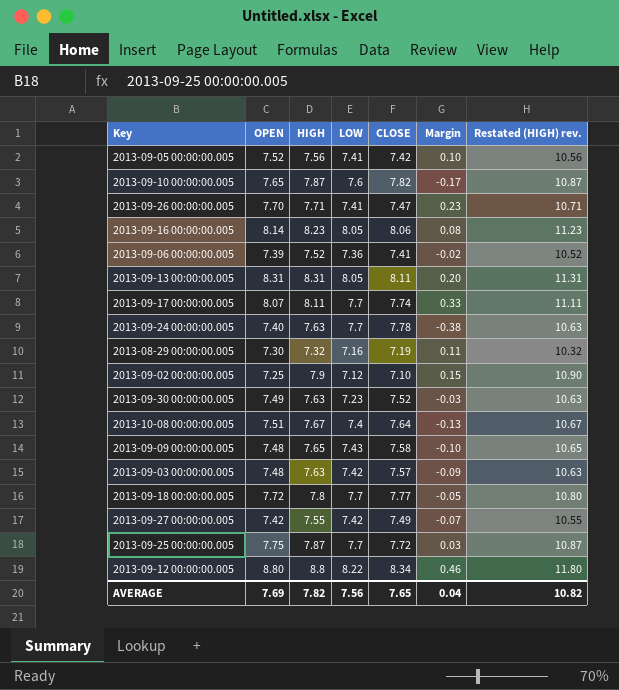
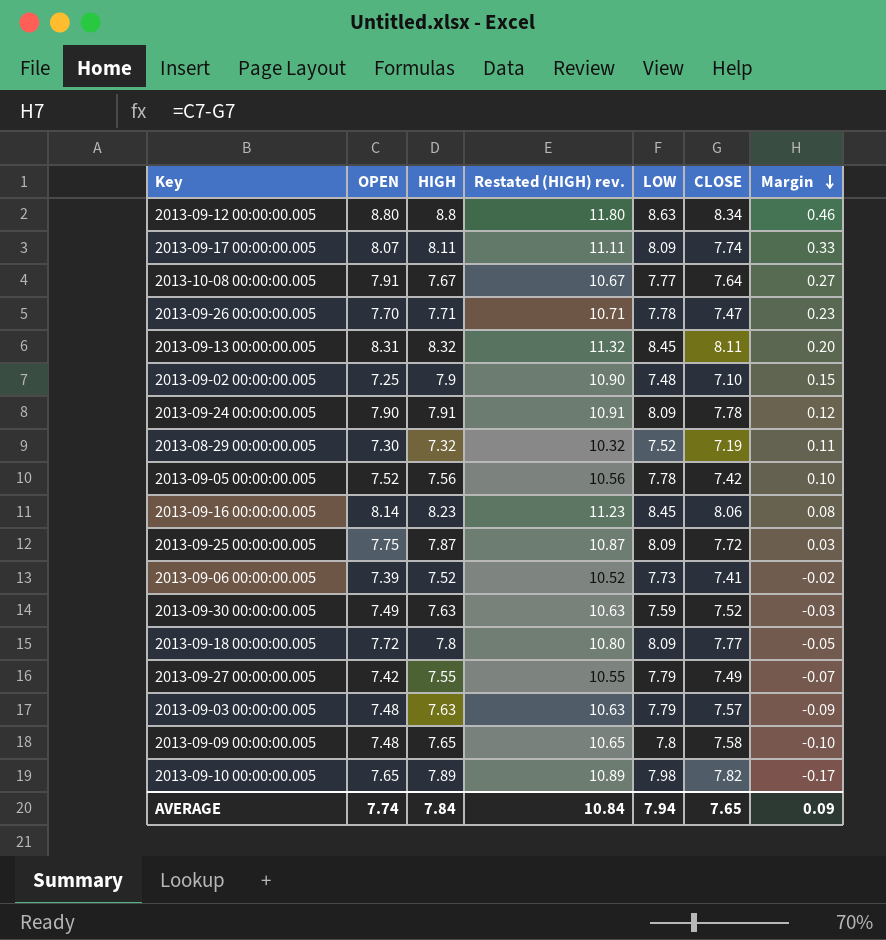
row order: none -> Margin descending
column Restated (HIGH) rev. | position: 7 -> 4
2013-09-12 00:00:00.005 | LOW: 8.22 -> 8.63
2013-09-17 00:00:00.005 | LOW: 7.7 -> 8.09
2013-10-08 00:00:00.005 | OPEN: 7.51 -> 7.91
2013-10-08 00:00:00.005 | LOW: 7.4 -> 7.77
2013-10-08 00:00:00.005 | Margin: -0.13 -> 0.27
2013-09-26 00:00:00.005 | LOW: 7.41 -> 7.78
2013-09-13 00:00:00.005 | HIGH: 8.31 -> 8.32
2013-09-13 00:00:00.005 | Restated (HIGH) rev.: 11.31 -> 11.32
2013-09-13 00:00:00.005 | LOW: 8.05 -> 8.45
2013-09-02 00:00:00.005 | LOW: 7.12 -> 7.48
2013-09-24 00:00:00.005 | OPEN: 7.40 -> 7.90
2013-09-24 00:00:00.005 | HIGH: 7.63 -> 7.91
2013-09-24 00:00:00.005 | Restated (HIGH) rev.: 10.63 -> 10.91
2013-09-24 00:00:00.005 | LOW: 7.7 -> 8.09
2013-09-24 00:00:00.005 | Margin: -0.38 -> 0.12
2013-08-29 00:00:00.005 | LOW: 7.16 -> 7.52
2013-09-05 00:00:00.005 | LOW: 7.41 -> 7.78
2013-09-16 00:00:00.005 | LOW: 8.05 -> 8.45
2013-09-25 00:00:00.005 | LOW: 7.7 -> 8.09
2013-09-06 00:00:00.005 | LOW: 7.36 -> 7.73
2013-09-30 00:00:00.005 | LOW: 7.23 -> 7.59
2013-09-18 00:00:00.005 | LOW: 7.7 -> 8.09
2013-09-27 00:00:00.005 | LOW: 7.42 -> 7.79
2013-09-03 00:00:00.005 | LOW: 7.42 -> 7.79
2013-09-09 00:00:00.005 | LOW: 7.43 -> 7.8
2013-09-10 00:00:00.005 | HIGH: 7.87 -> 7.89
2013-09-10 00:00:00.005 | Restated (HIGH) rev.: 10.87 -> 10.89
2013-09-10 00:00:00.005 | LOW: 7.6 -> 7.98
AVERAGE | OPEN: 7.69 -> 7.74
AVERAGE | HIGH: 7.82 -> 7.84
AVERAGE | Restated (HIGH) rev.: 10.82 -> 10.84
AVERAGE | LOW: 7.56 -> 7.94
AVERAGE | Margin: 0.04 -> 0.09

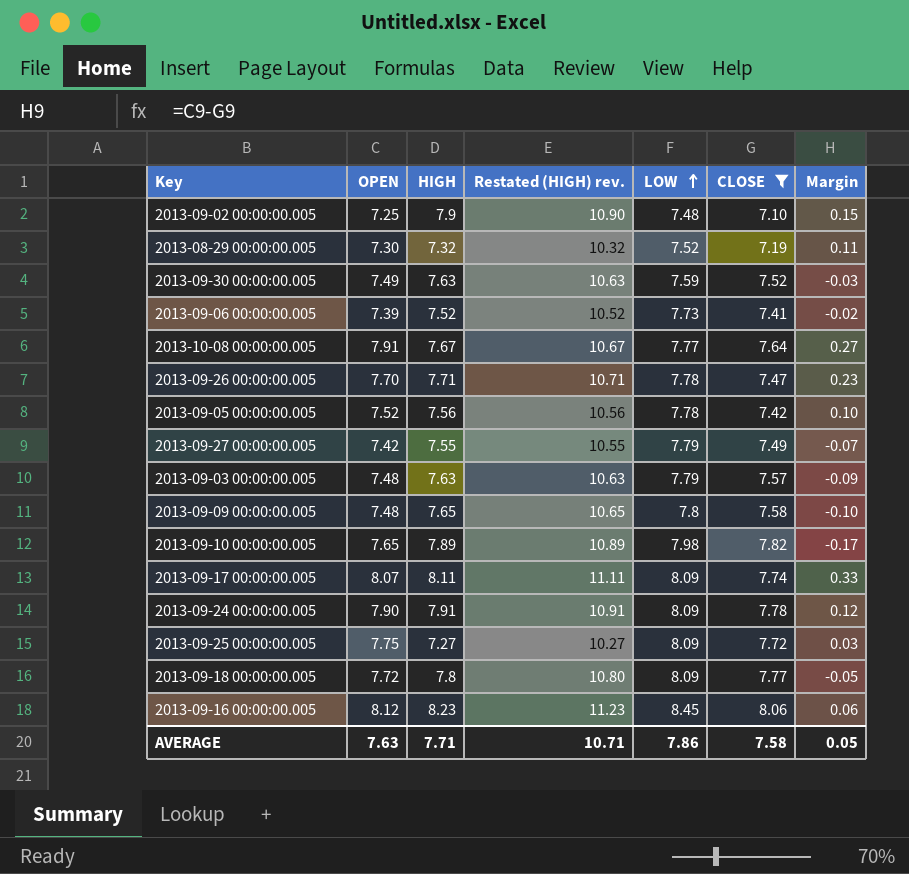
filter: none -> CLOSE <= 8.06
row order: Margin descending -> LOW ascending
2013-09-25 00:00:00.005 | HIGH: 7.87 -> 7.27
2013-09-25 00:00:00.005 | Restated (HIGH) rev.: 10.87 -> 10.27
2013-09-16 00:00:00.005 | OPEN: 8.14 -> 8.12
2013-09-16 00:00:00.005 | Margin: 0.08 -> 0.06
AVERAGE | OPEN: 7.74 -> 7.63
AVERAGE | HIGH: 7.84 -> 7.71
AVERAGE | Restated (HIGH) rev.: 10.84 -> 10.71
AVERAGE | LOW: 7.94 -> 7.86
AVERAGE | CLOSE: 7.65 -> 7.58
AVERAGE | Margin: 0.09 -> 0.05

